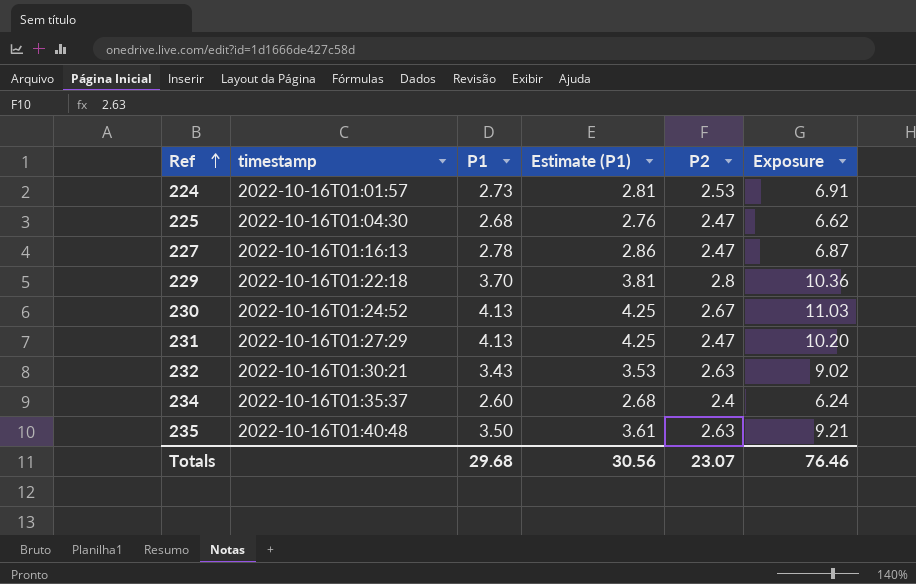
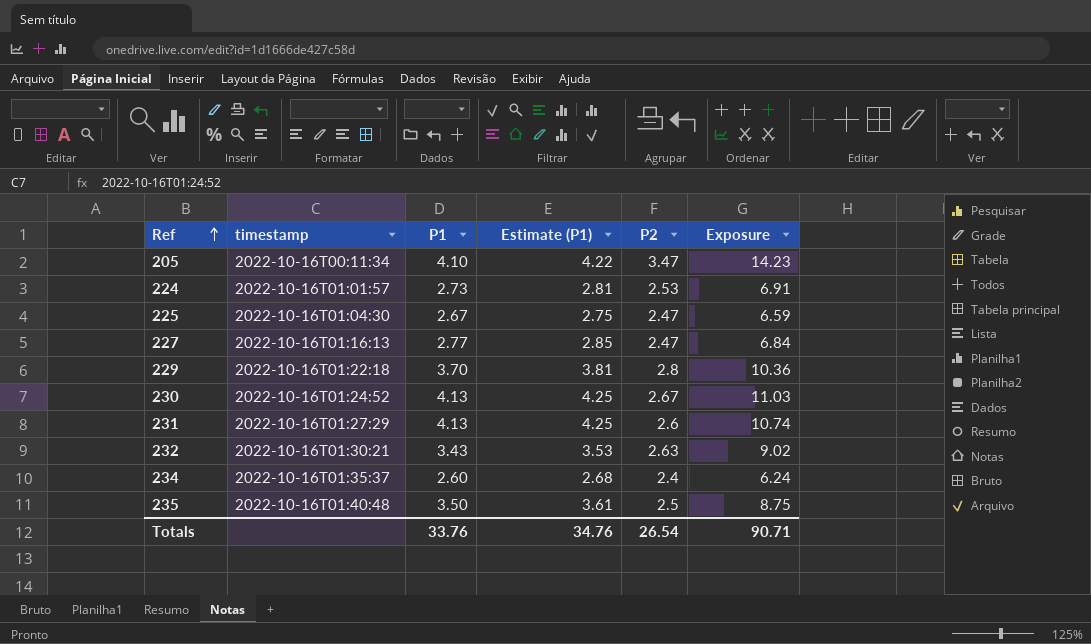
row 205: none -> 2022-10-16T00:11:34 | 4.10 | 4.22 | 3.47 | 14.23
225 | P1: 2.68 -> 2.67
225 | Estimate (P1): 2.76 -> 2.75
225 | Exposure: 6.62 -> 6.59
227 | P1: 2.78 -> 2.77
227 | Estimate (P1): 2.86 -> 2.85
227 | Exposure: 6.87 -> 6.84
231 | P2: 2.47 -> 2.6
231 | Exposure: 10.20 -> 10.74
235 | P2: 2.63 -> 2.5
235 | Exposure: 9.21 -> 8.75
Totals | P1: 29.68 -> 33.76
Totals | Estimate (P1): 30.56 -> 34.76
Totals | P2: 23.07 -> 26.54
Totals | Exposure: 76.46 -> 90.71

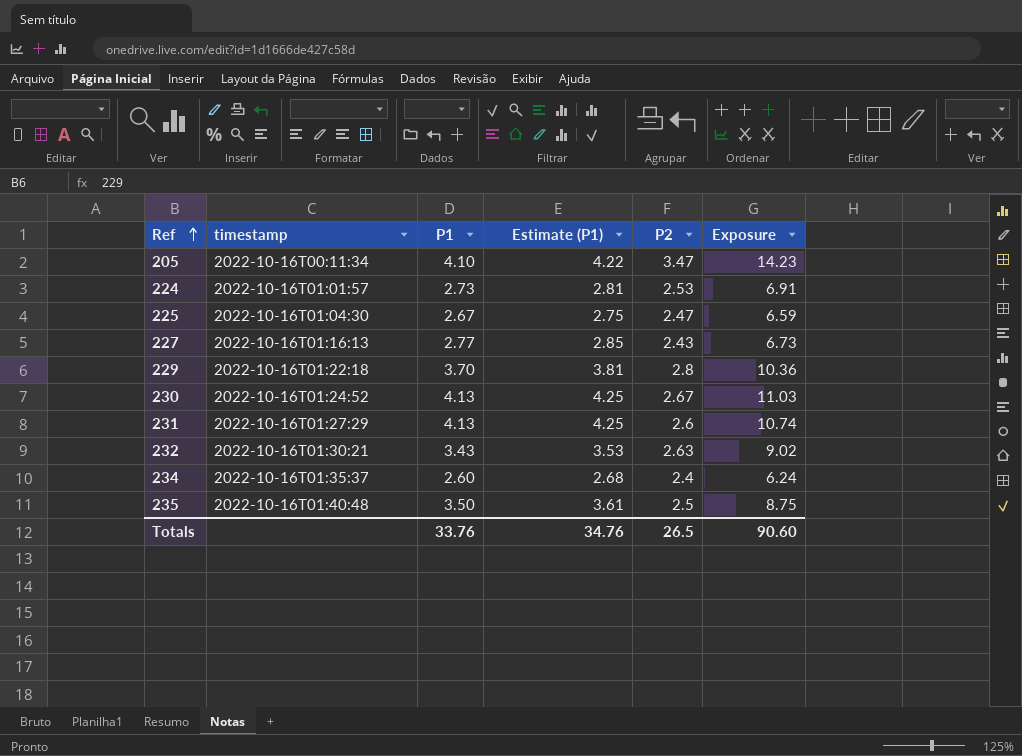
227 | P2: 2.47 -> 2.43
227 | Exposure: 6.84 -> 6.73
Totals | P2: 26.54 -> 26.5
Totals | Exposure: 90.71 -> 90.60

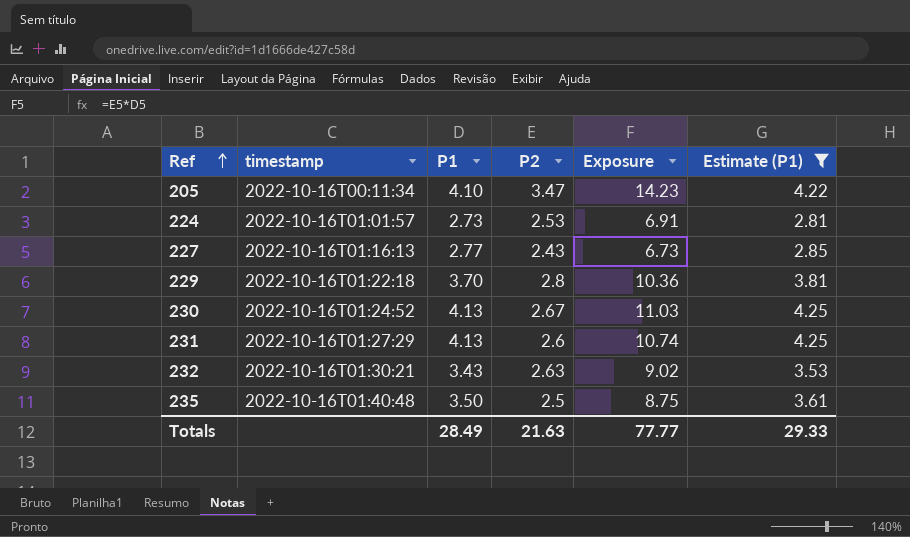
filter: none -> Estimate (P1) >= 2.81
column Estimate (P1) | position: 4 -> 6
Totals | P1: 33.76 -> 28.49
Totals | P2: 26.5 -> 21.63
Totals | Exposure: 90.60 -> 77.77
Totals | Estimate (P1): 34.76 -> 29.33

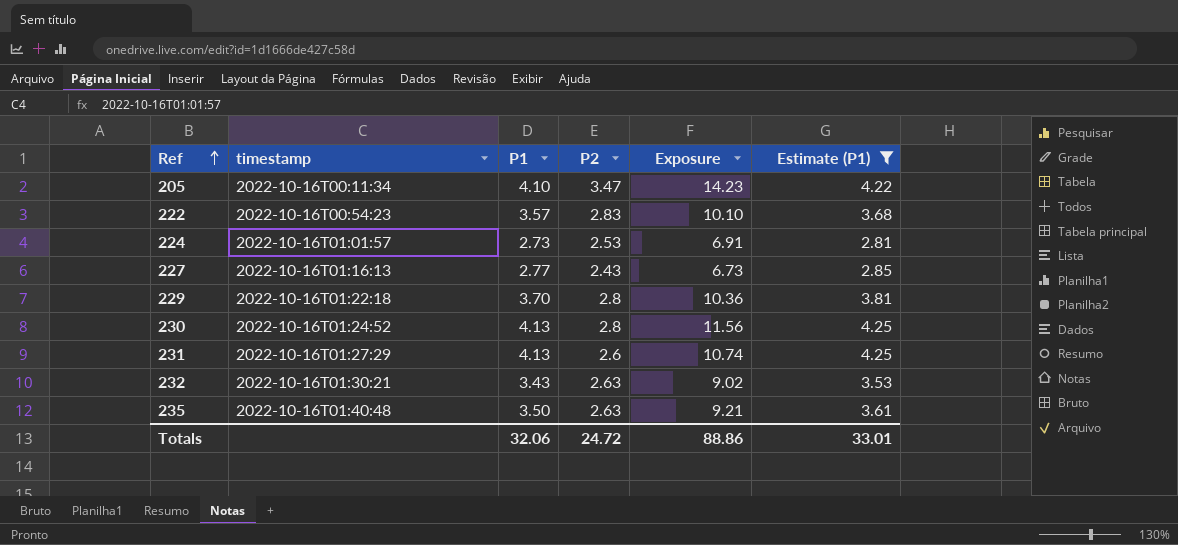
row 222: none -> 2022-10-16T00:54:23 | 3.57 | 2.83 | 10.10 | 3.68
230 | P2: 2.67 -> 2.8
230 | Exposure: 11.03 -> 11.56
235 | P2: 2.5 -> 2.63
235 | Exposure: 8.75 -> 9.21
Totals | P1: 28.49 -> 32.06
Totals | P2: 21.63 -> 24.72
Totals | Exposure: 77.77 -> 88.86
Totals | Estimate (P1): 29.33 -> 33.01

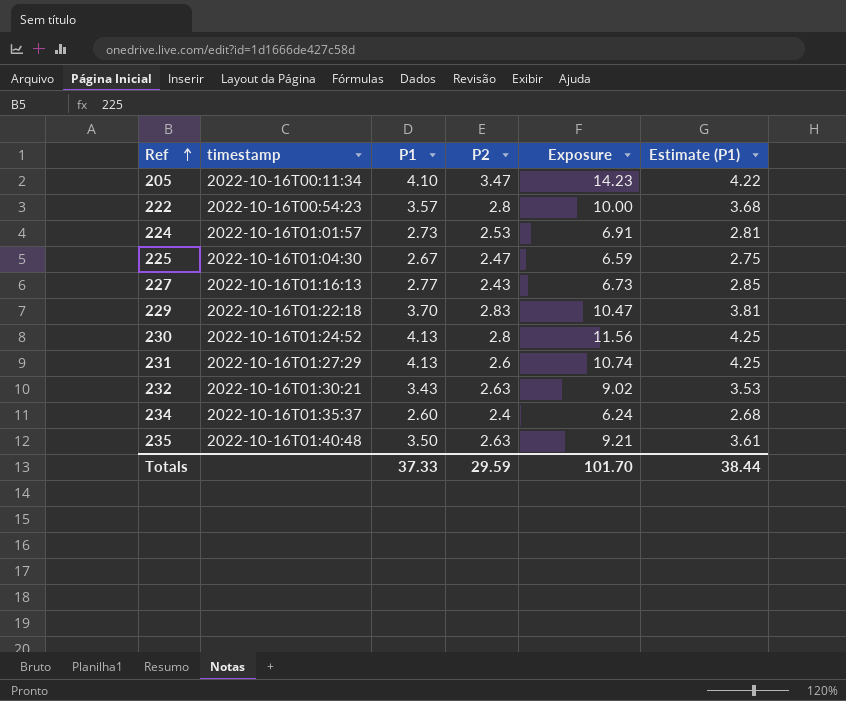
filter: Estimate (P1) >= 2.81 -> none
222 | P2: 2.83 -> 2.8
222 | Exposure: 10.10 -> 10.00
229 | P2: 2.8 -> 2.83
229 | Exposure: 10.36 -> 10.47
Totals | P1: 32.06 -> 37.33
Totals | P2: 24.72 -> 29.59
Totals | Exposure: 88.86 -> 101.70
Totals | Estimate (P1): 33.01 -> 38.44

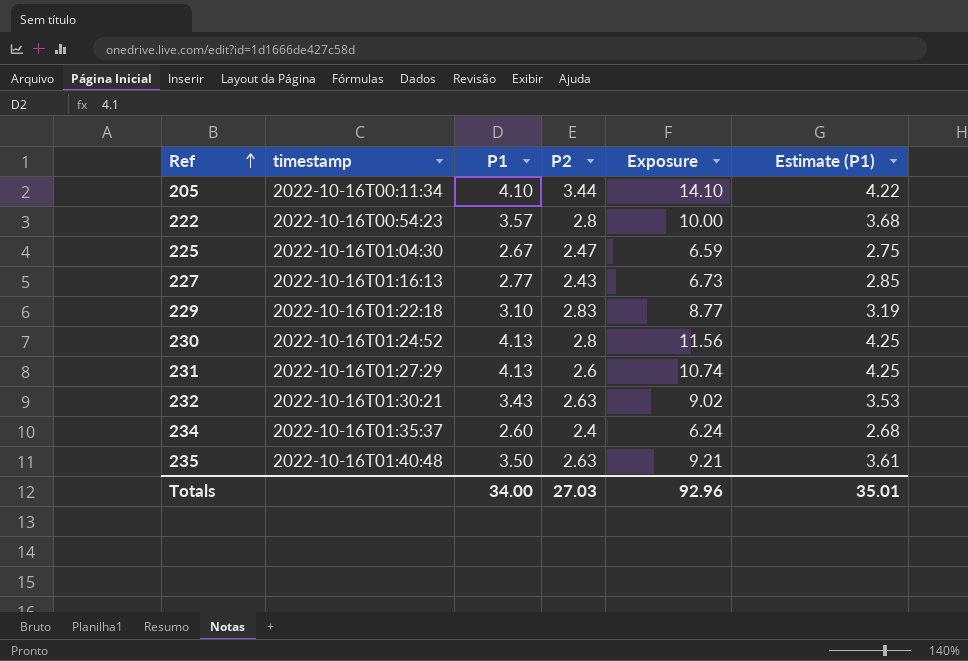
row 224: 2022-10-16T01:01:57 | 2.73 | 2.53 | 6.91 | 2.81 -> none
205 | P2: 3.47 -> 3.44
205 | Exposure: 14.23 -> 14.10
229 | P1: 3.70 -> 3.10
229 | Exposure: 10.47 -> 8.77
229 | Estimate (P1): 3.81 -> 3.19
Totals | P1: 37.33 -> 34.00
Totals | P2: 29.59 -> 27.03
Totals | Exposure: 101.70 -> 92.96
Totals | Estimate (P1): 38.44 -> 35.01

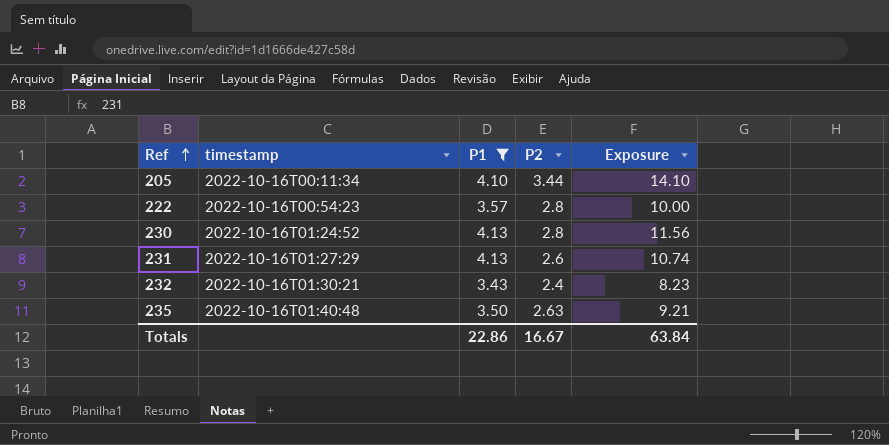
filter: none -> P1 >= 3.43
column Estimate (P1) | formula: [P1] * 1.03 -> none
232 | P2: 2.63 -> 2.4
232 | Exposure: 9.02 -> 8.23
Totals | P1: 34.00 -> 22.86
Totals | P2: 27.03 -> 16.67
Totals | Exposure: 92.96 -> 63.84

